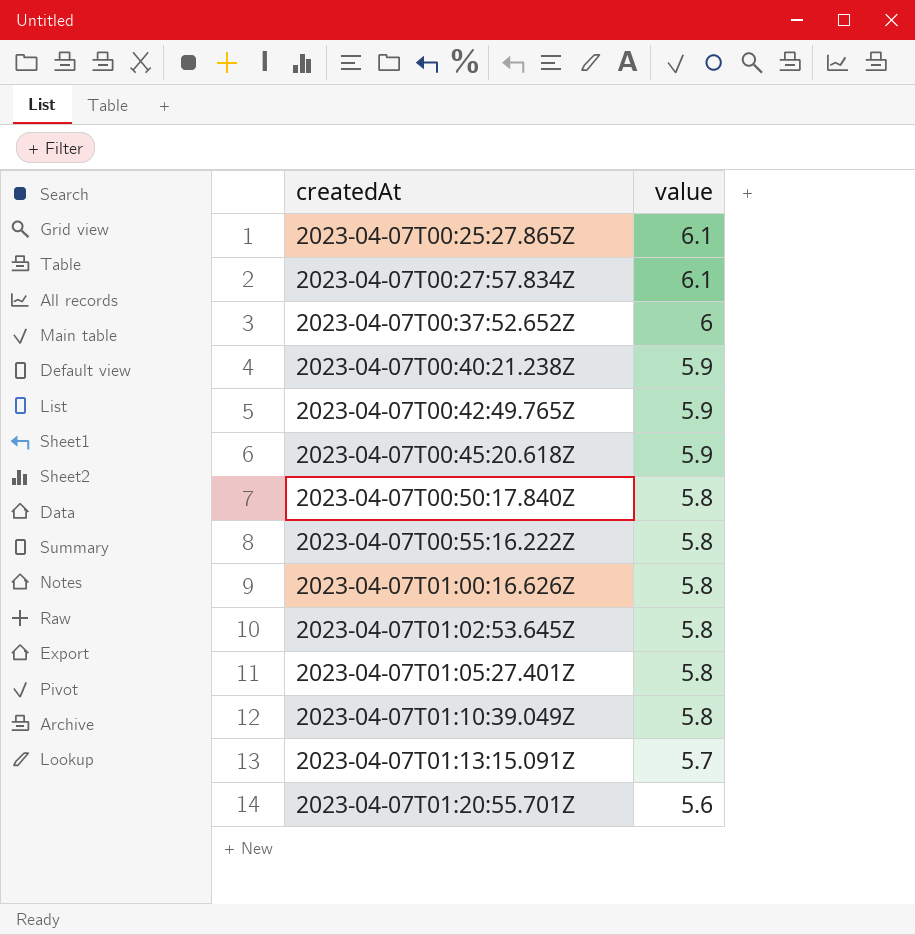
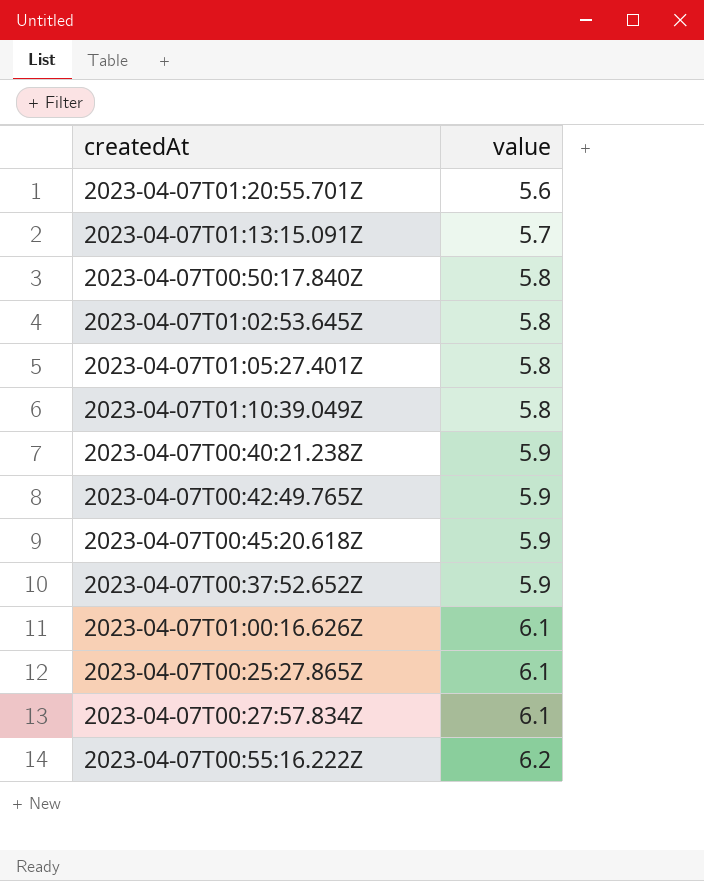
row order: createdAt ascending -> value ascending
2023-04-07T00:37:52.652Z | value: 6 -> 5.9
2023-04-07T01:00:16.626Z | value: 5.8 -> 6.1
2023-04-07T00:55:16.222Z | value: 5.8 -> 6.2

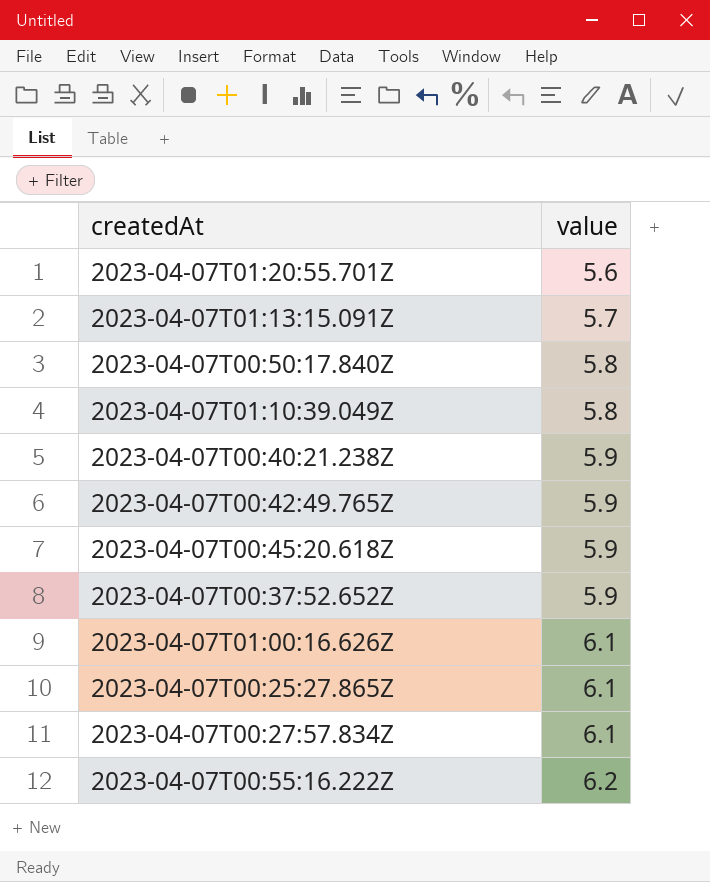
row 2023-04-07T01:02:53.645Z: 5.8 -> none
row 2023-04-07T01:05:27.401Z: 5.8 -> none

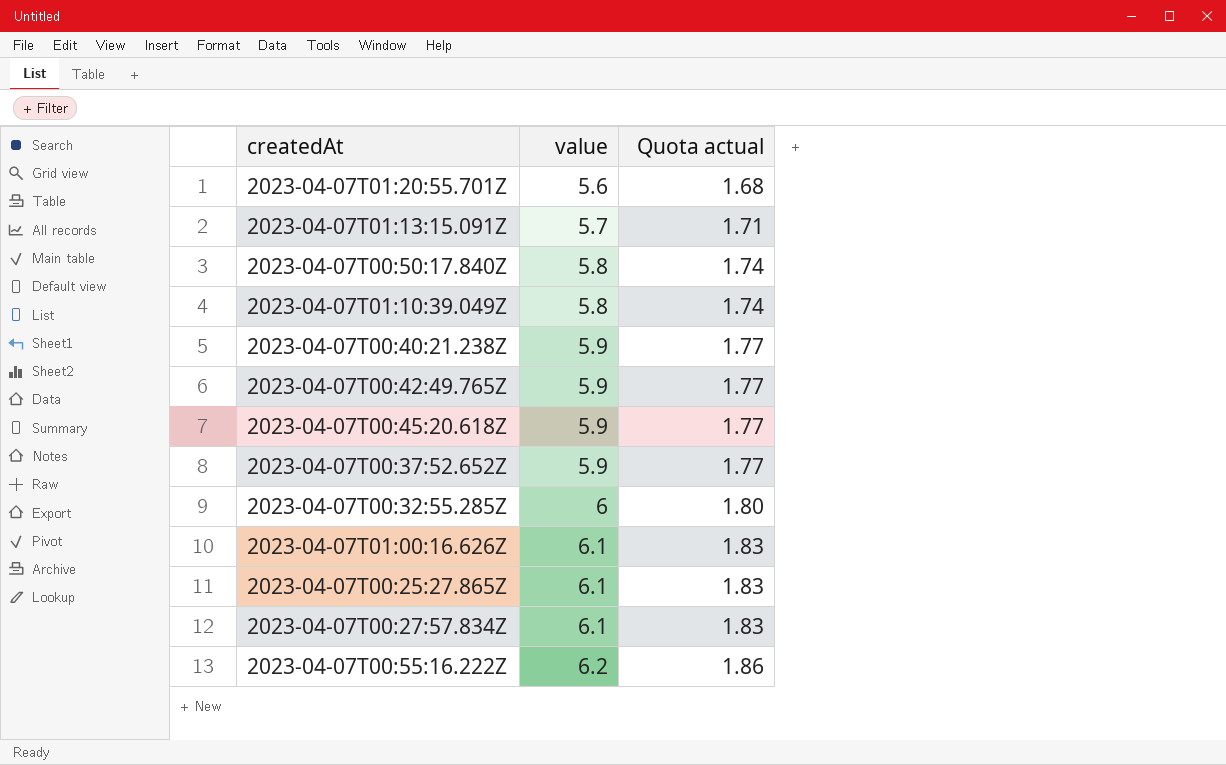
column Quota actual | formula: none -> [value] * 0.3
row 2023-04-07T00:32:55.285Z: none -> 6 | 1.80

